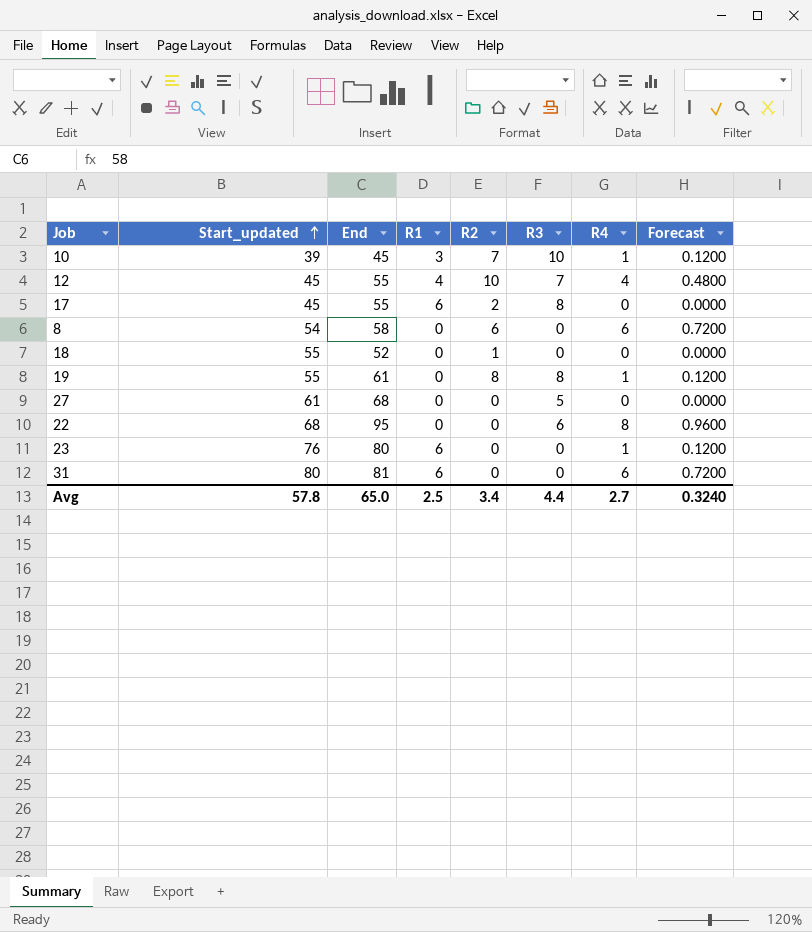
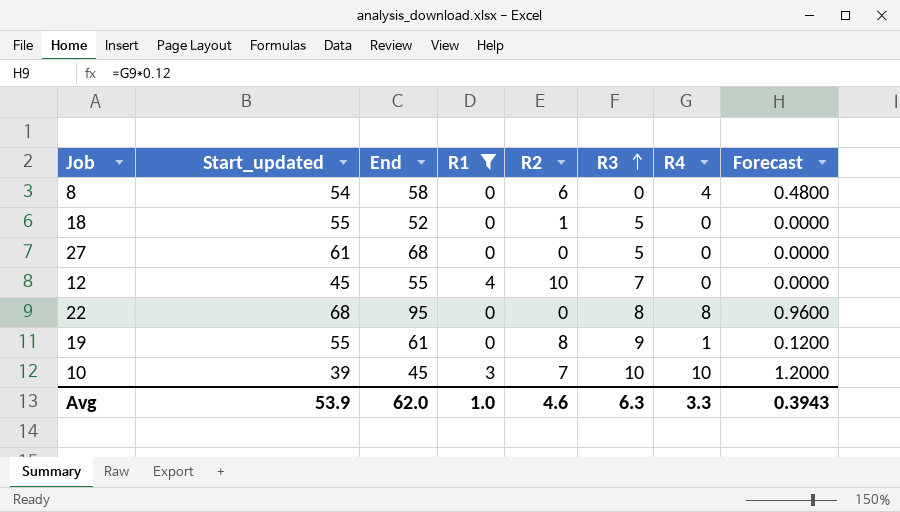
filter: none -> R1 != 6
row order: Start_updated ascending -> R3 ascending
8 | R4: 6 -> 4
8 | Forecast: 0.7200 -> 0.4800
18 | R3: 0 -> 5
12 | R4: 4 -> 0
12 | Forecast: 0.4800 -> 0.0000
22 | R3: 6 -> 8
19 | R3: 8 -> 9
10 | R4: 1 -> 10
10 | Forecast: 0.1200 -> 1.2000
Avg | Start_updated: 57.8 -> 53.9
Avg | End: 65.0 -> 62.0
Avg | R1: 2.5 -> 1.0
Avg | R2: 3.4 -> 4.6
Avg | R3: 4.4 -> 6.3
Avg | R4: 2.7 -> 3.3
Avg | Forecast: 0.3240 -> 0.3943

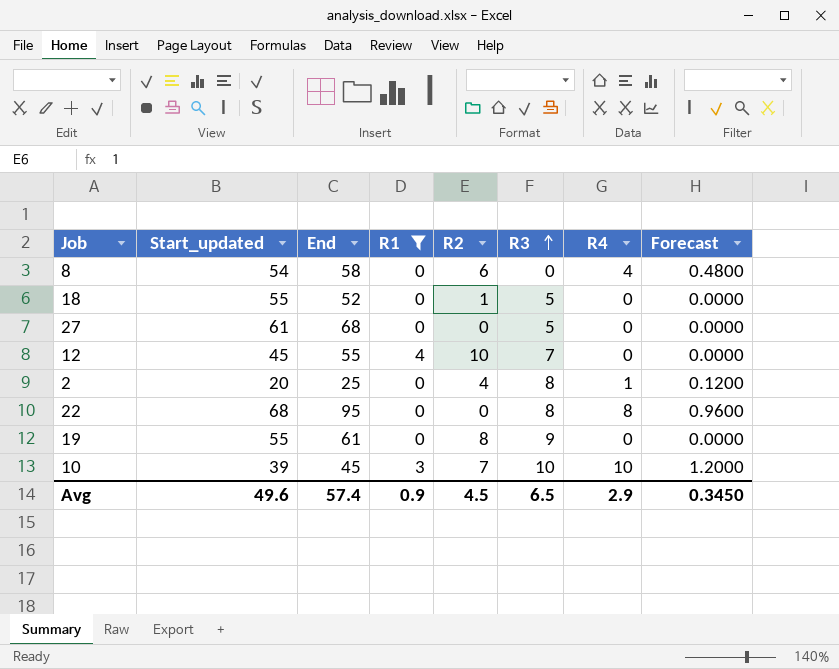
row 2: none -> 20 | 25 | 0 | 4 | 8 | 1 | 0.1200
19 | R4: 1 -> 0
19 | Forecast: 0.1200 -> 0.0000
Avg | Start_updated: 53.9 -> 49.6
Avg | End: 62.0 -> 57.4
Avg | R1: 1.0 -> 0.9
Avg | R2: 4.6 -> 4.5
Avg | R3: 6.3 -> 6.5
Avg | R4: 3.3 -> 2.9
Avg | Forecast: 0.3943 -> 0.3450

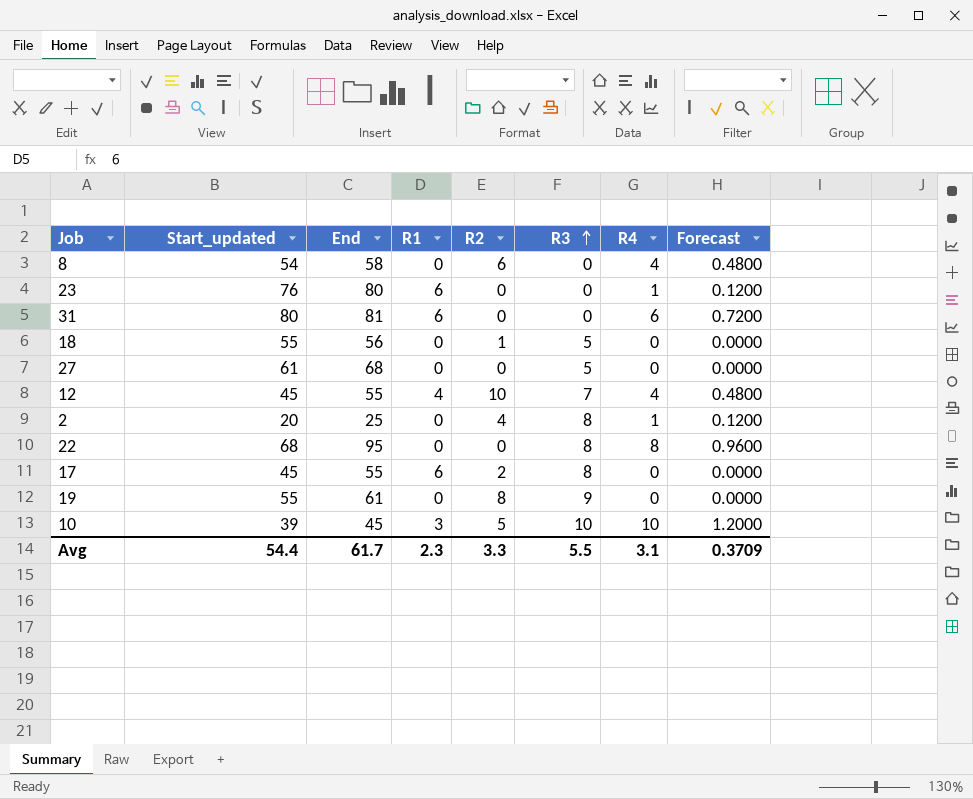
filter: R1 != 6 -> none
18 | End: 52 -> 56
12 | R4: 0 -> 4
12 | Forecast: 0.0000 -> 0.4800
10 | R2: 7 -> 5
Avg | Start_updated: 49.6 -> 54.4
Avg | End: 57.4 -> 61.7
Avg | R1: 0.9 -> 2.3
Avg | R2: 4.5 -> 3.3
Avg | R3: 6.5 -> 5.5
Avg | R4: 2.9 -> 3.1
Avg | Forecast: 0.3450 -> 0.3709

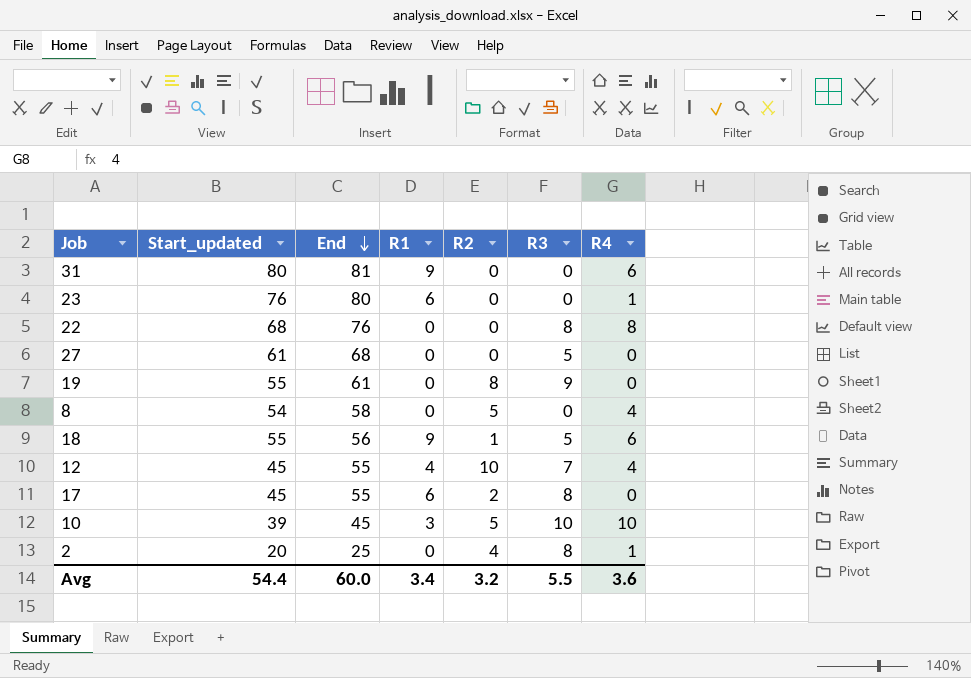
row order: R3 ascending -> End descending
column Forecast | formula: [R4] * 0.12 -> none
31 | R1: 6 -> 9
22 | End: 95 -> 76
8 | R2: 6 -> 5
18 | R1: 0 -> 9
18 | R4: 0 -> 6
Avg | End: 61.7 -> 60.0
Avg | R1: 2.3 -> 3.4
Avg | R2: 3.3 -> 3.2
Avg | R4: 3.1 -> 3.6

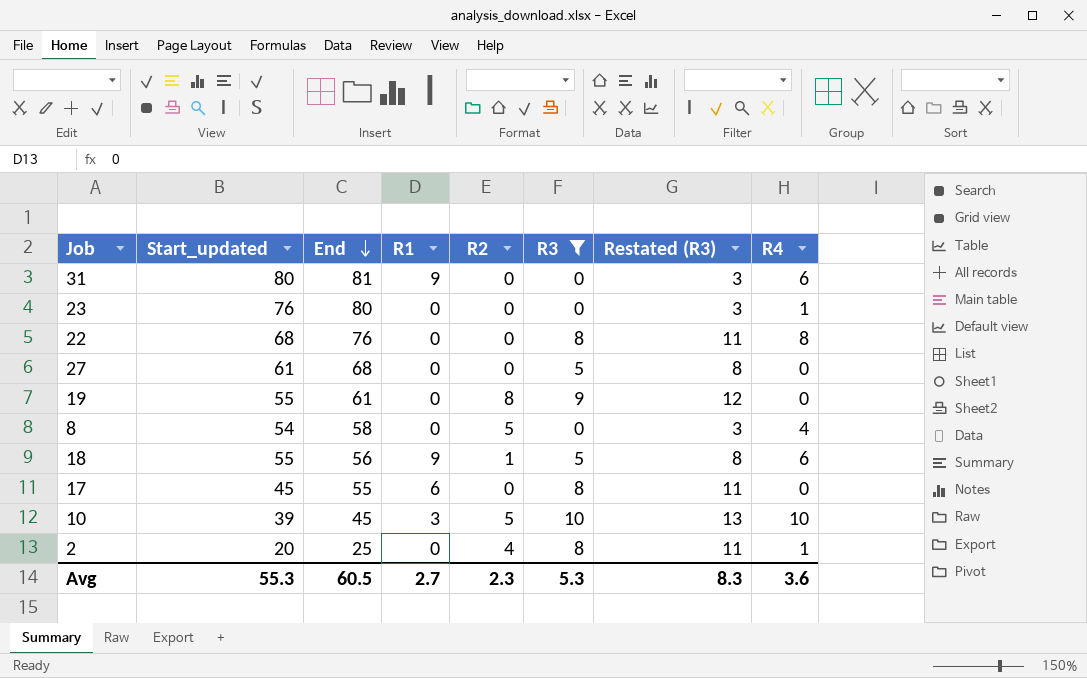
filter: none -> R3 != 7
column Restated (R3) | formula: none -> [R3] + 3
23 | R1: 6 -> 0
17 | R2: 2 -> 0
Avg | Start_updated: 54.4 -> 55.3
Avg | End: 60.0 -> 60.5
Avg | R1: 3.4 -> 2.7
Avg | R2: 3.2 -> 2.3
Avg | R3: 5.5 -> 5.3

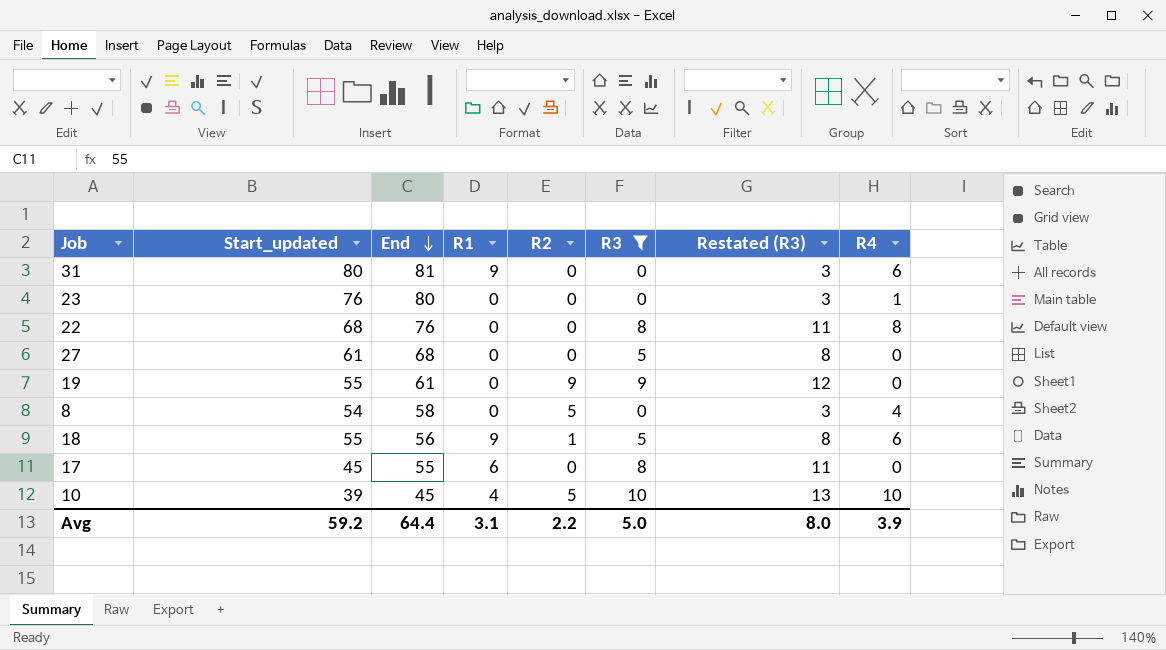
row 2: 20 | 25 | 0 | 4 | 8 | 11 | 1 -> none
19 | R2: 8 -> 9
10 | R1: 3 -> 4
Avg | Start_updated: 55.3 -> 59.2
Avg | End: 60.5 -> 64.4
Avg | R1: 2.7 -> 3.1
Avg | R2: 2.3 -> 2.2
Avg | R3: 5.3 -> 5.0
Avg | Restated (R3): 8.3 -> 8.0
Avg | R4: 3.6 -> 3.9

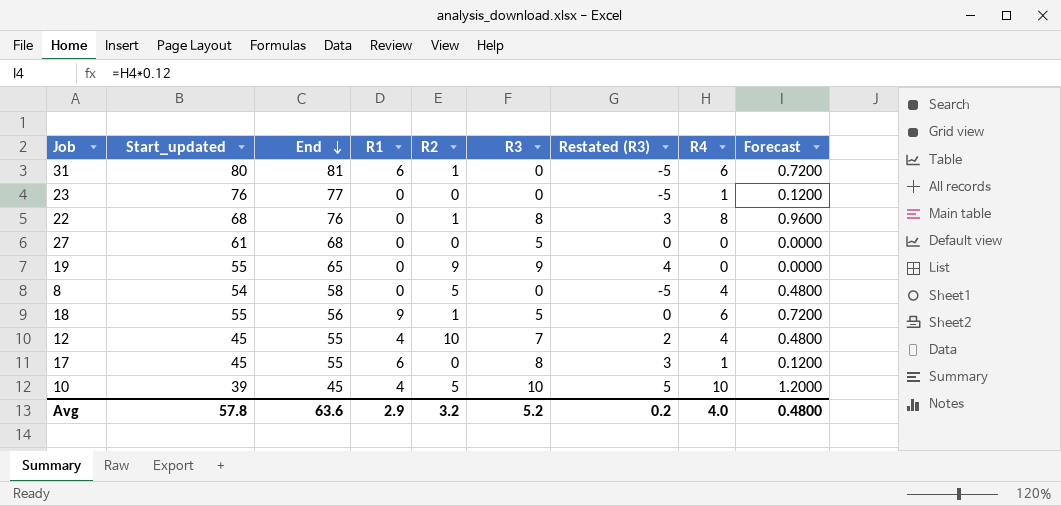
filter: R3 != 7 -> none
column Restated (R3) | formula: [R3] + 3 -> [R3] - 5
column Forecast | formula: none -> [R4] * 0.12
31 | R1: 9 -> 6
31 | R2: 0 -> 1
23 | End: 80 -> 77
22 | R2: 0 -> 1
19 | End: 61 -> 65
17 | R4: 0 -> 1
Avg | Start_updated: 59.2 -> 57.8
Avg | End: 64.4 -> 63.6
Avg | R1: 3.1 -> 2.9
Avg | R2: 2.2 -> 3.2
Avg | R3: 5.0 -> 5.2
Avg | Restated (R3): 8.0 -> 0.2
Avg | R4: 3.9 -> 4.0

